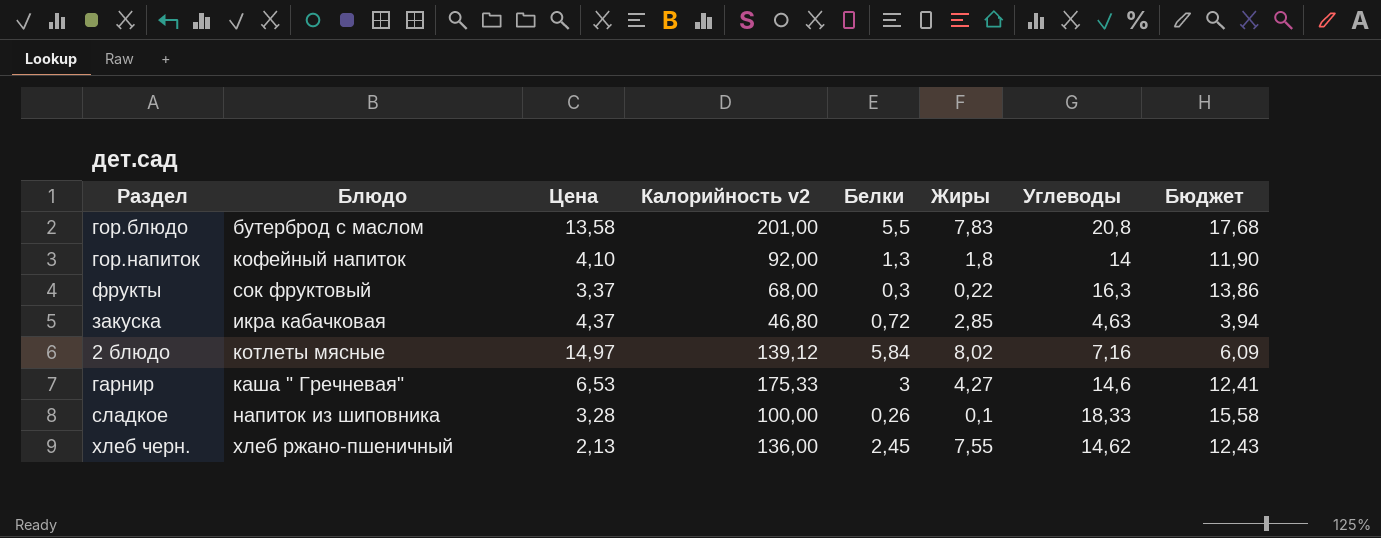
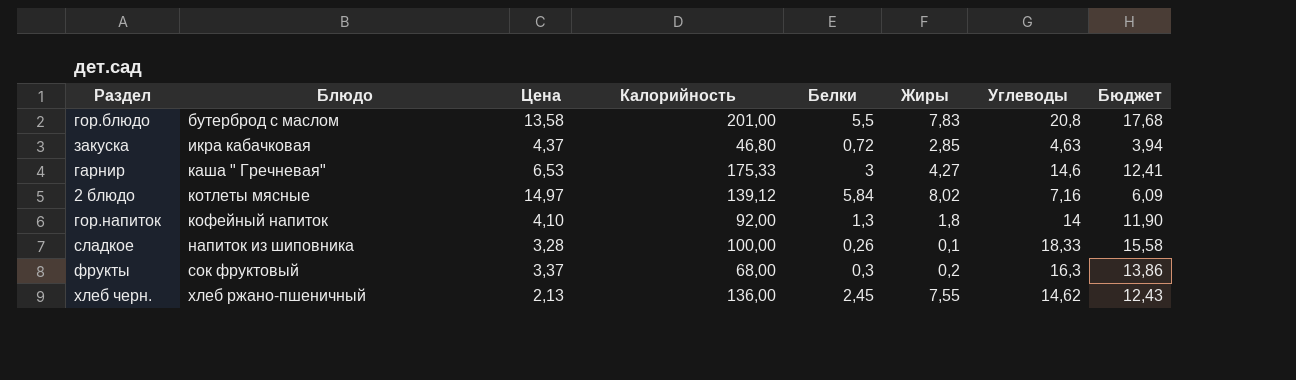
row order: none -> Блюдо ascending
column name: Калорийность v2 -> Калорийность
фрукты | Жиры: 0,22 -> 0,2

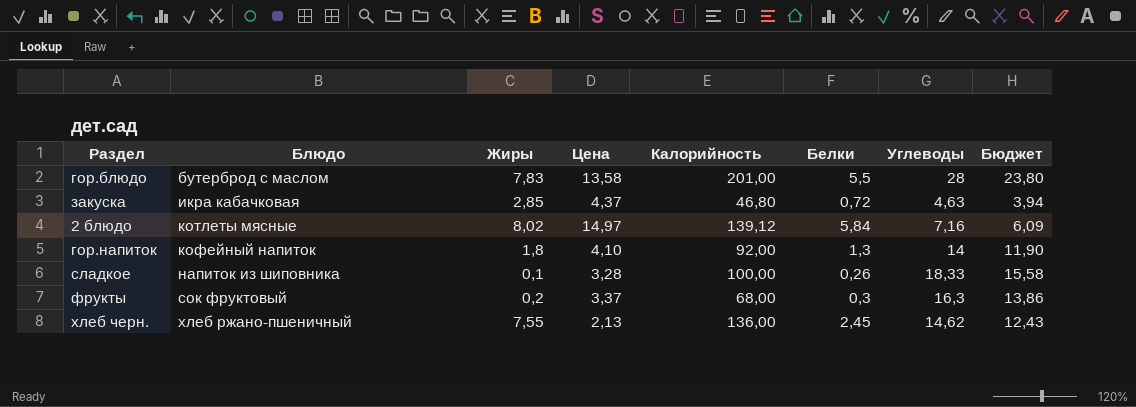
column Жиры | position: 6 -> 3
row гарнир: каша " Гречневая" | 6,53 | 175,33 | 3 | 4,27 | 14,6 | 12,41 -> none
гор.блюдо | Углеводы: 20,8 -> 28
гор.блюдо | Бюджет: 17,68 -> 23,80

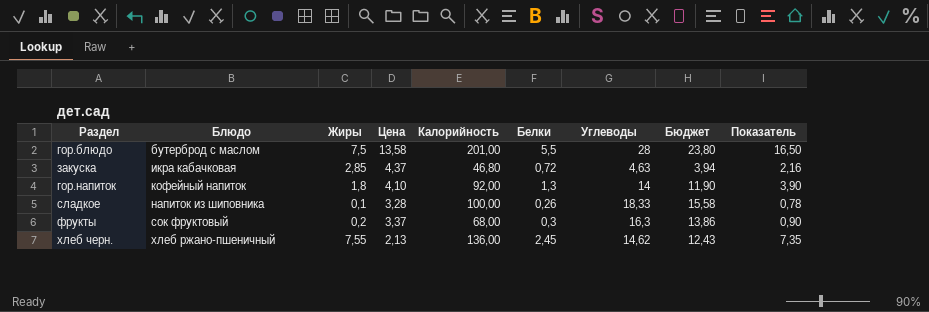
column Показатель | formula: none -> [Белки] * 3
row 2 блюдо: котлеты мясные | 8,02 | 14,97 | 139,12 | 5,84 | 7,16 | 6,09 -> none
гор.блюдо | Жиры: 7,83 -> 7,5

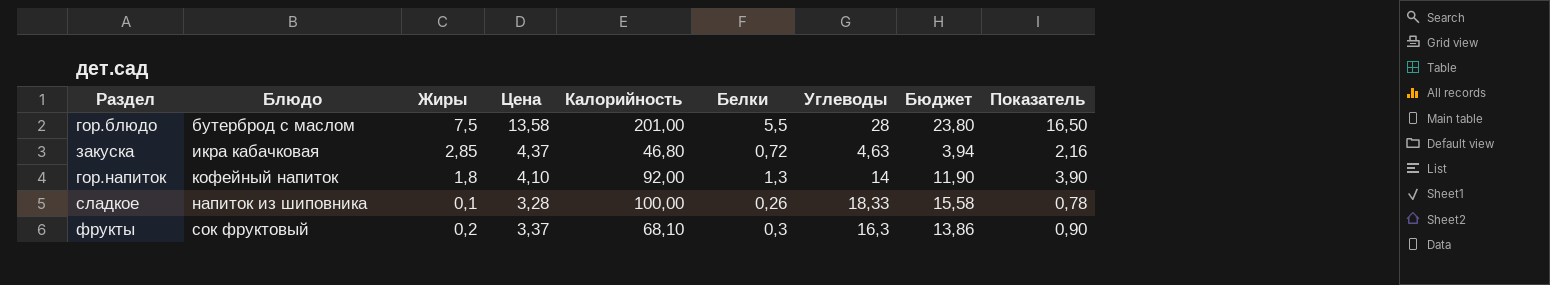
row хлеб черн.: хлеб ржано-пшеничный | 7,55 | 2,13 | 136,00 | 2,45 | 14,62 | 12,43 | 7,35 -> none
фрукты | Калорийность: 68,00 -> 68,10

